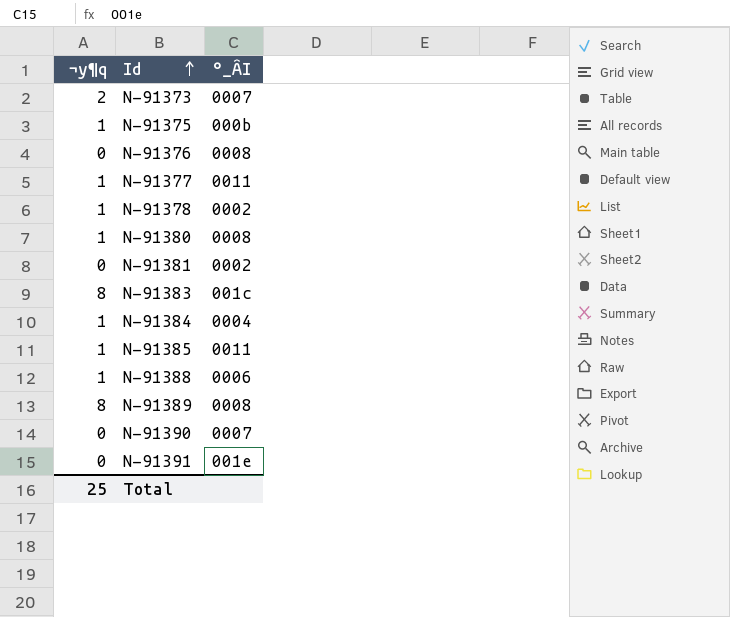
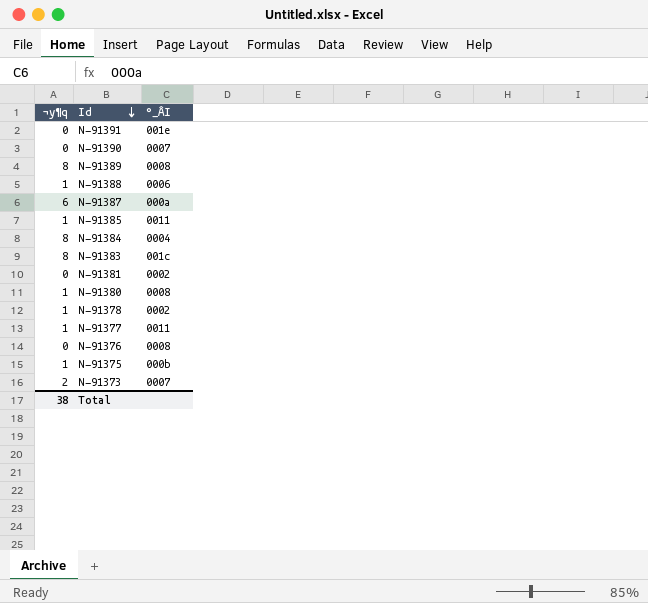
row order: Id ascending -> Id descending
row N-91387: none -> 6 | 000a
N-91384 | ¬y¶q: 1 -> 8
Total | ¬y¶q: 25 -> 38

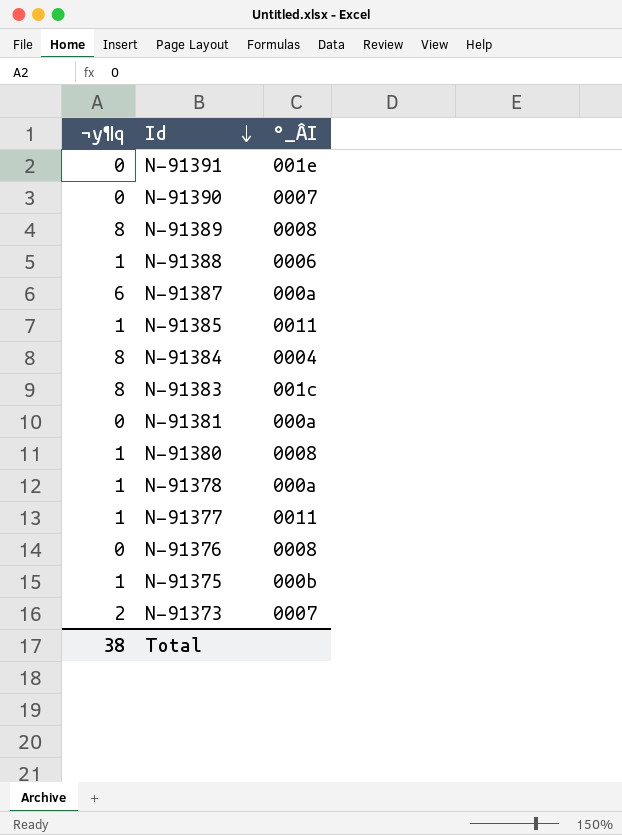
N-91381 | °_ÂI: 0002 -> 000a
N-91378 | °_ÂI: 0002 -> 000a

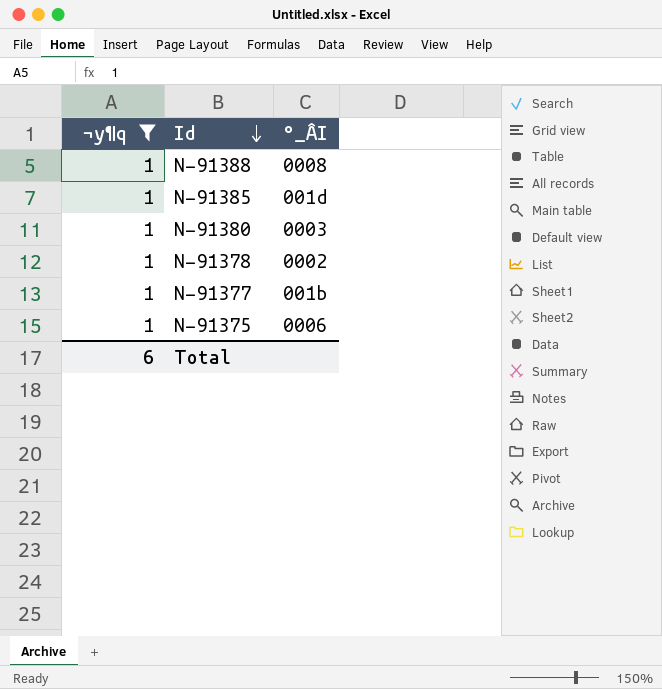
filter: none -> ¬y¶q = 1
N-91388 | °_ÂI: 0006 -> 0008
N-91385 | °_ÂI: 0011 -> 001d
N-91380 | °_ÂI: 0008 -> 0003
N-91378 | °_ÂI: 000a -> 0002
N-91377 | °_ÂI: 0011 -> 001b
N-91375 | °_ÂI: 000b -> 0006
Total | ¬y¶q: 38 -> 6

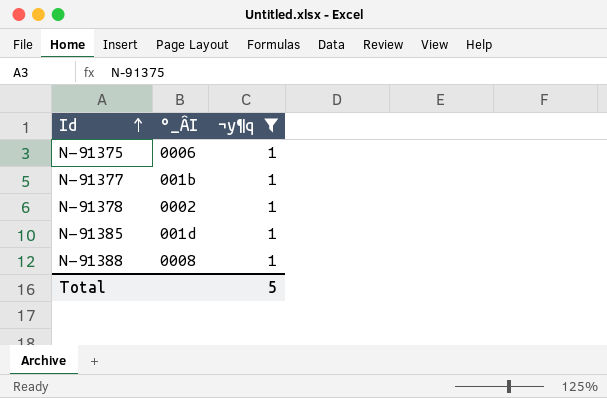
row order: Id descending -> Id ascending
column ¬y¶q | position: 1 -> 3
row N-91380: 1 | 0003 -> none
Total | ¬y¶q: 6 -> 5

